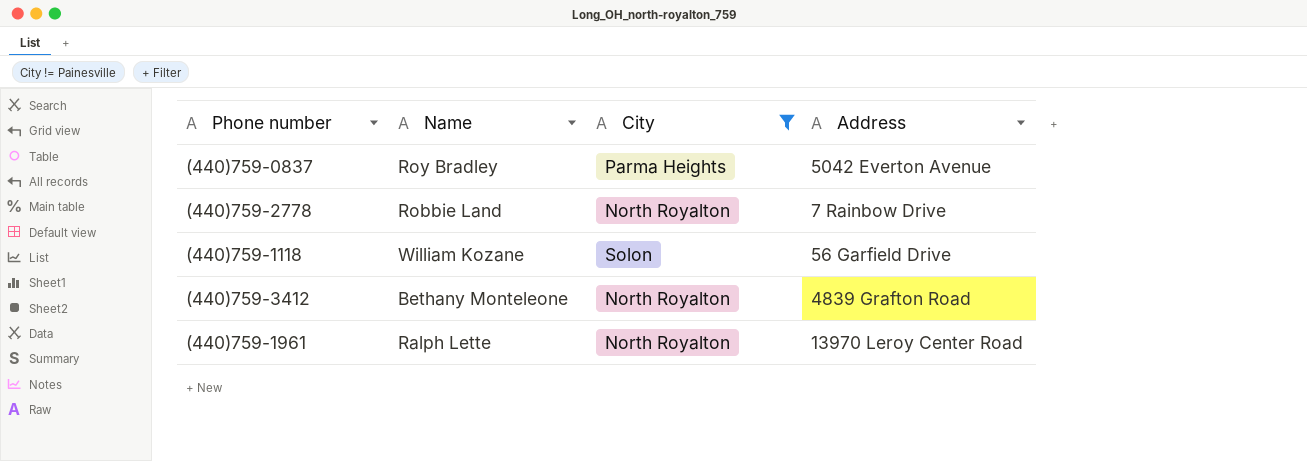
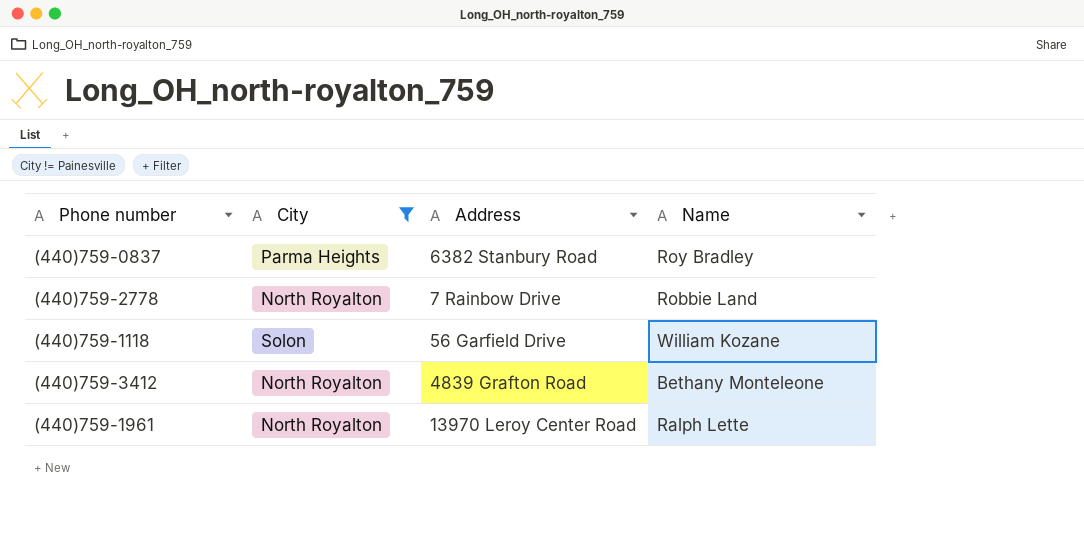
column Name | position: 2 -> 4
(440)759-0837 | Address: 5042 Everton Avenue -> 6382 Stanbury Road

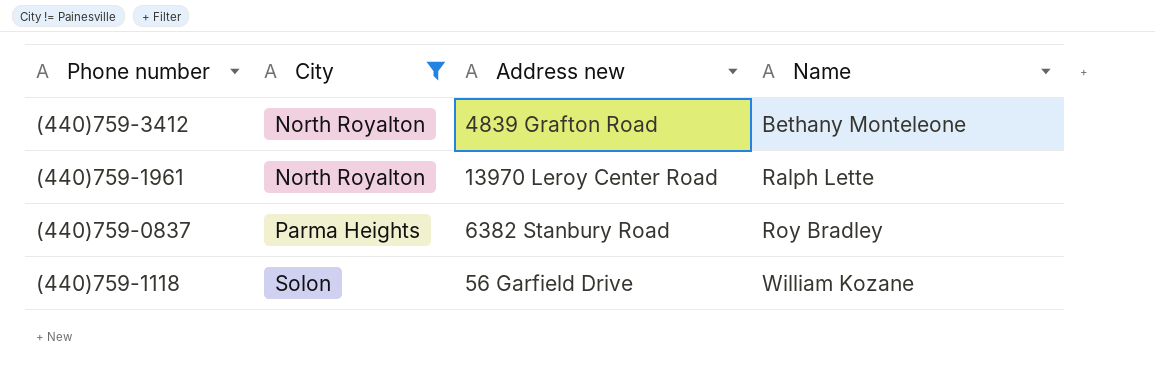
row order: none -> City ascending
column name: Address -> Address new
row (440)759-2778: North Royalton | 7 Rainbow Drive | Robbie Land -> none

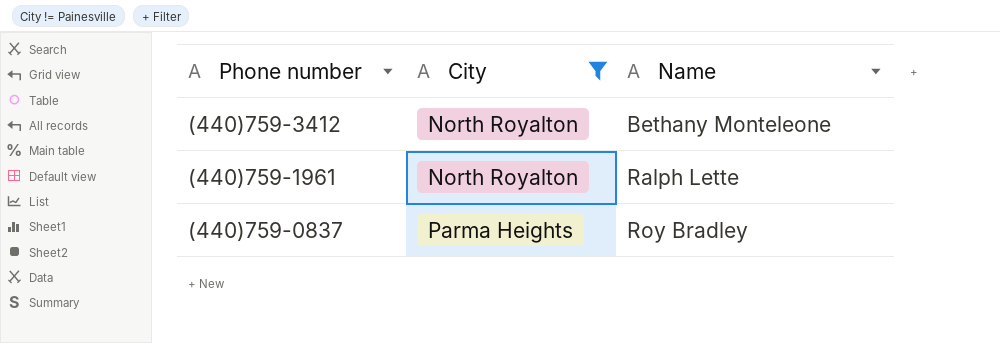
column Address new | position: 3 -> none
row (440)759-1118: Solon | 56 Garfield Drive | William Kozane -> none

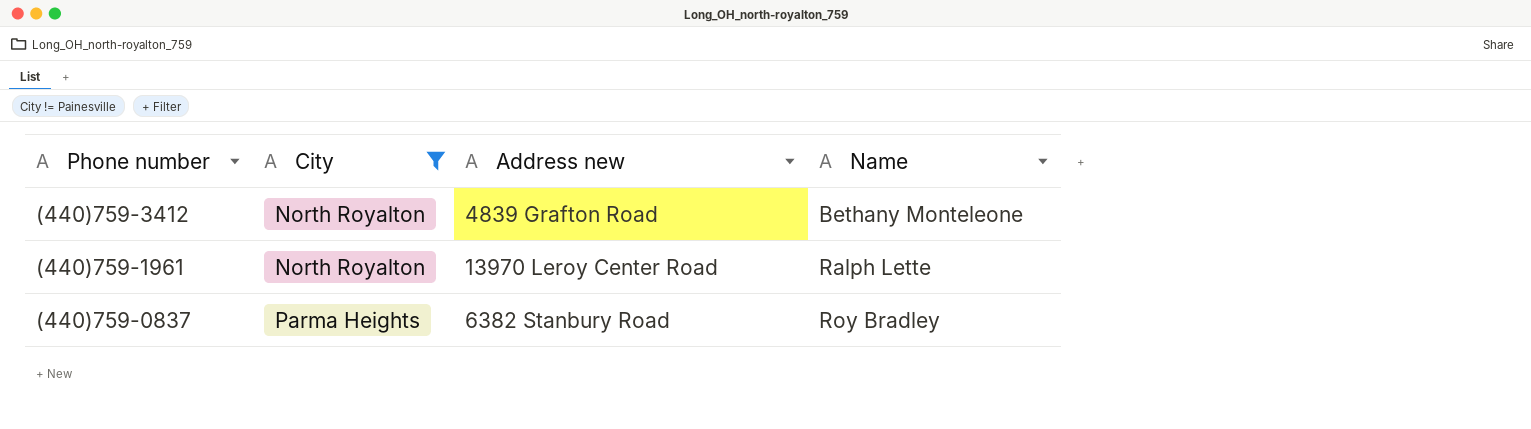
column Address new | position: none -> 3

